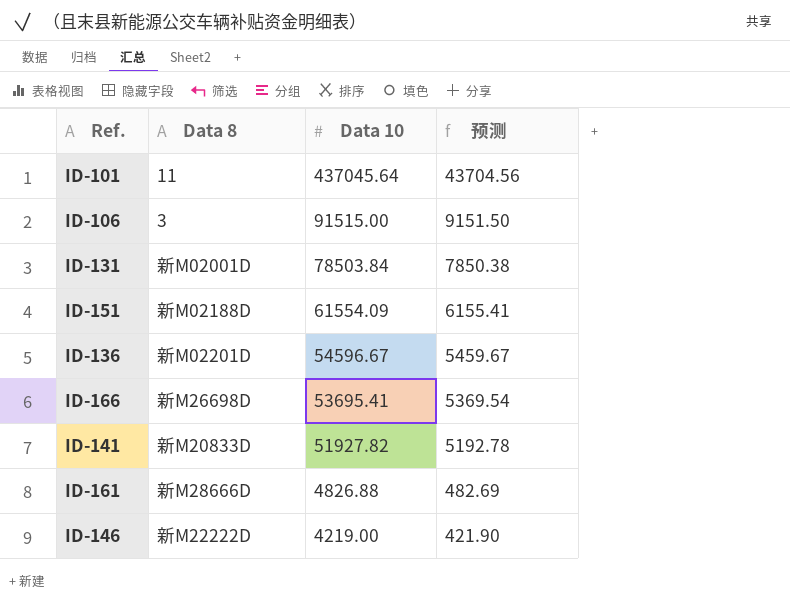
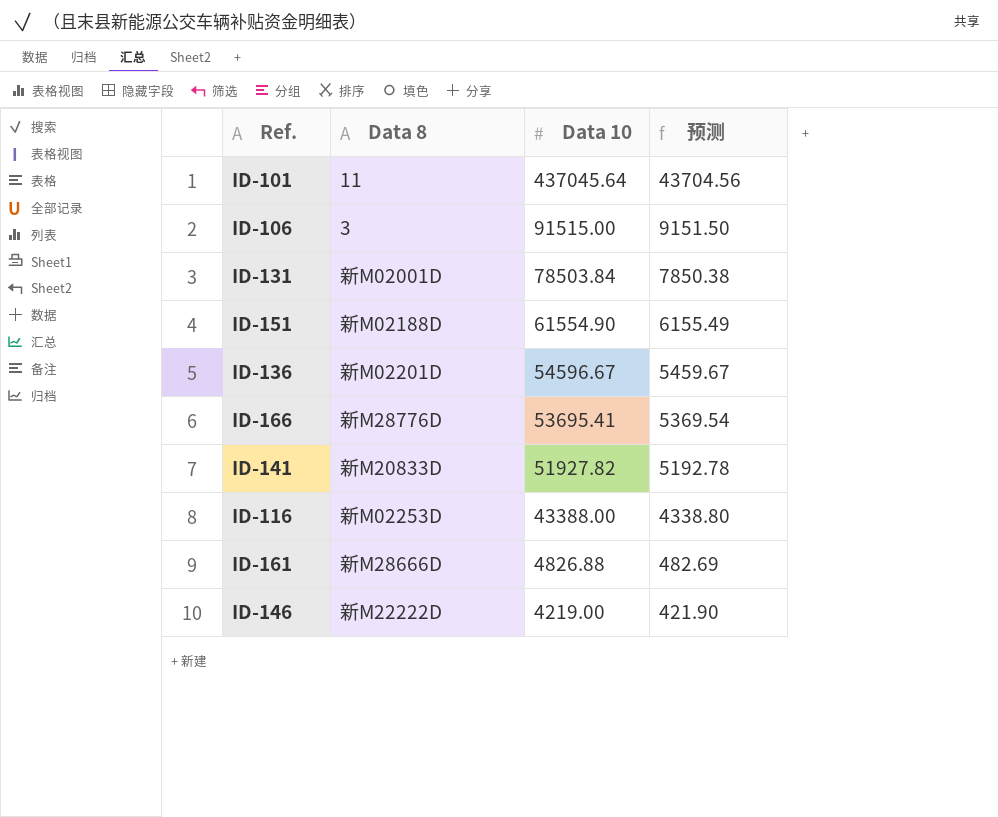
ID-151 | Data 10: 61554.09 -> 61554.90
ID-151 | 预测: 6155.41 -> 6155.49
ID-166 | Data 8: 新M26698D -> 新M28776D
row ID-116: none -> 新M02253D | 43388.00 | 4338.80

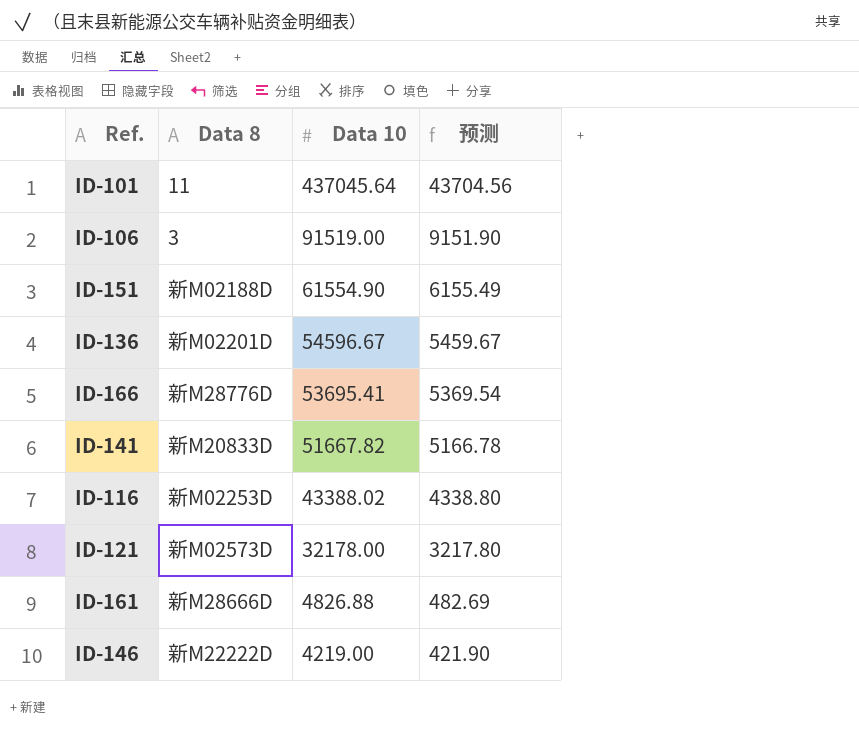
row ID-131: 新M02001D | 78503.84 | 7850.38 -> none
ID-106 | Data 10: 91515.00 -> 91519.00
ID-106 | 预测: 9151.50 -> 9151.90
ID-141 | Data 10: 51927.82 -> 51667.82
ID-141 | 预测: 5192.78 -> 5166.78
ID-116 | Data 10: 43388.00 -> 43388.02
row ID-121: none -> 新M02573D | 32178.00 | 3217.80

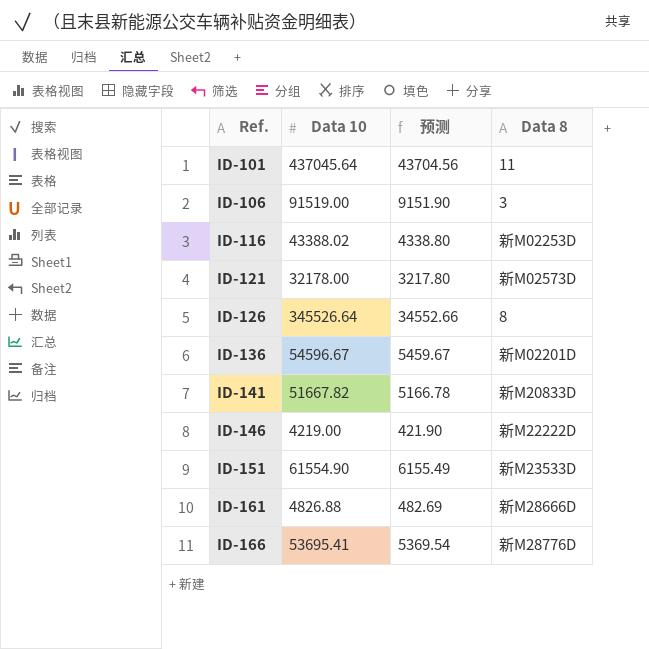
row order: Data 10 descending -> Ref. ascending
column Data 8 | position: 2 -> 4
row ID-126: none -> 345526.64 | 34552.66 | 8
ID-151 | Data 8: 新M02188D -> 新M23533D

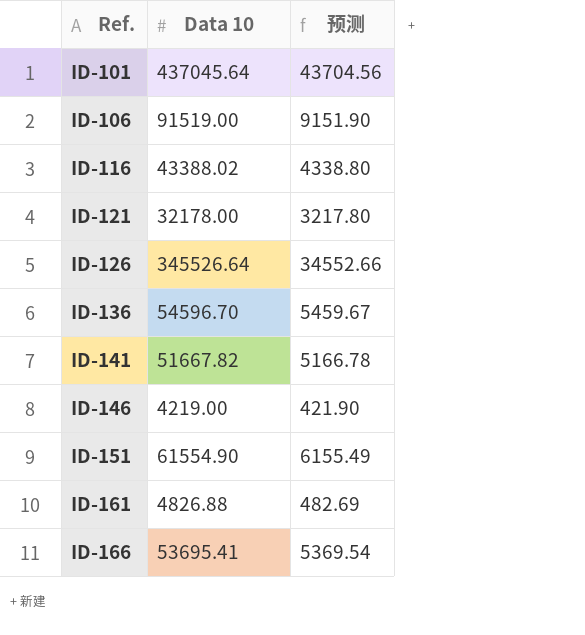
column Data 8 | position: 4 -> none
ID-136 | Data 10: 54596.67 -> 54596.70

